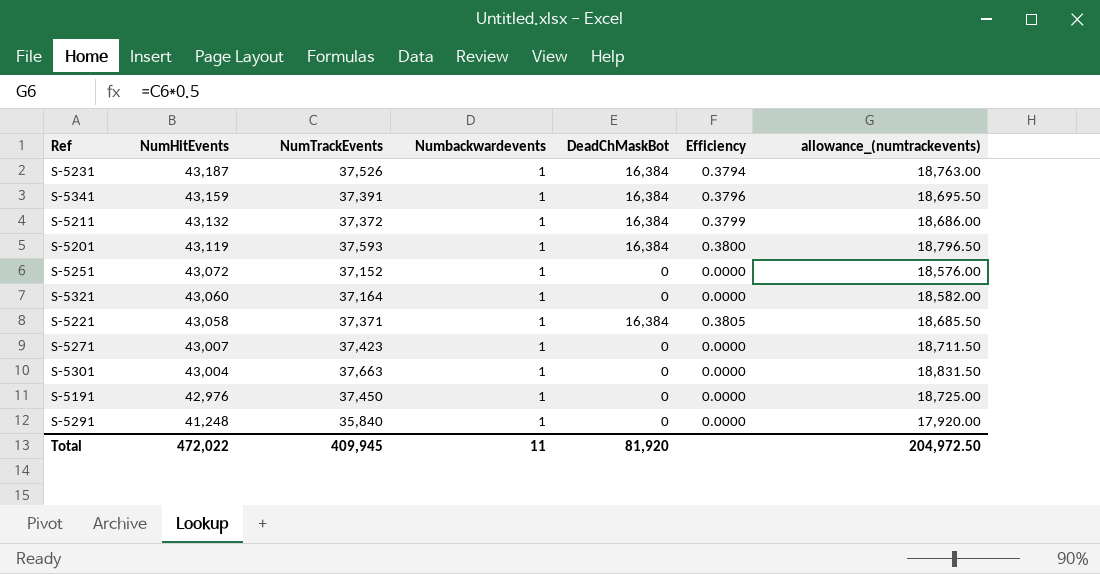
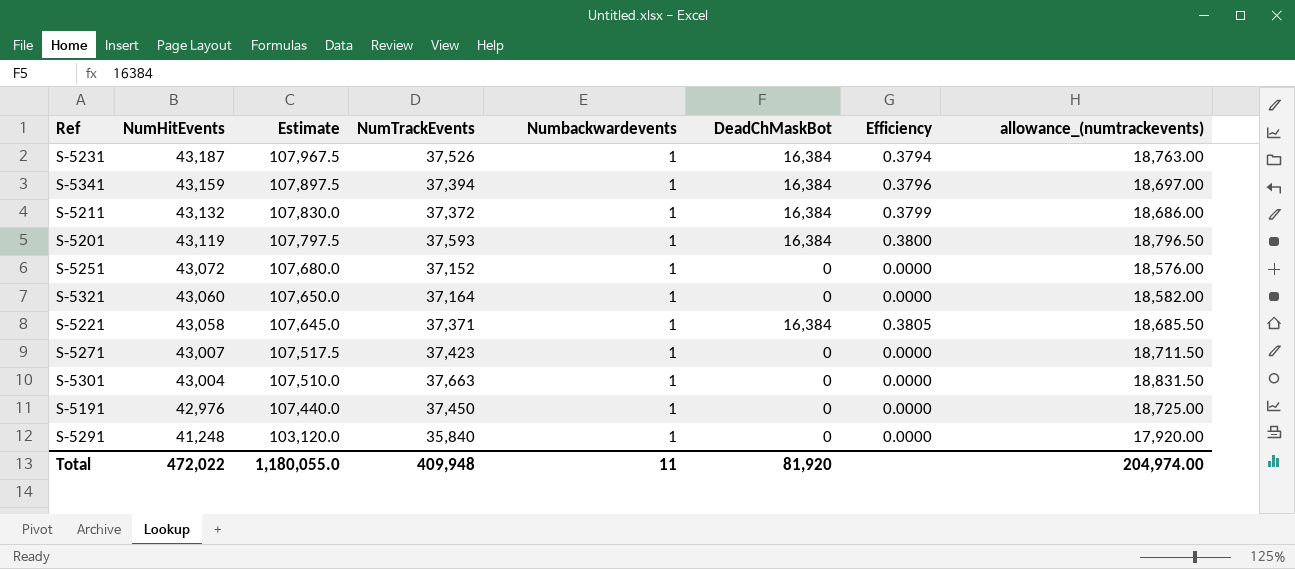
column Estimate | formula: none -> [NumHitEvents] * 2.5
S-5341 | NumTrackEvents: 37,391 -> 37,394
S-5341 | allowance_(numtrackevents): 18,695.50 -> 18,697.00
Total | NumTrackEvents: 409,945 -> 409,948
Total | allowance_(numtrackevents): 204,972.50 -> 204,974.00

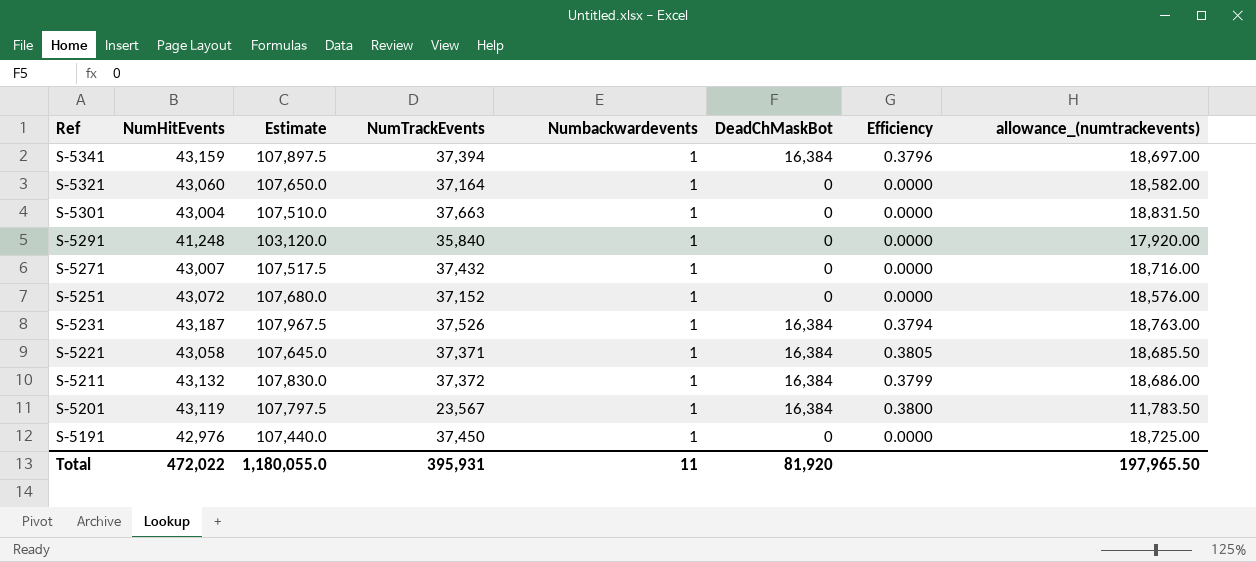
row order: NumHitEvents descending -> Ref descending
S-5271 | NumTrackEvents: 37,423 -> 37,432
S-5271 | allowance_(numtrackevents): 18,711.50 -> 18,716.00
S-5201 | NumTrackEvents: 37,593 -> 23,567
S-5201 | allowance_(numtrackevents): 18,796.50 -> 11,783.50
Total | NumTrackEvents: 409,948 -> 395,931
Total | allowance_(numtrackevents): 204,974.00 -> 197,965.50

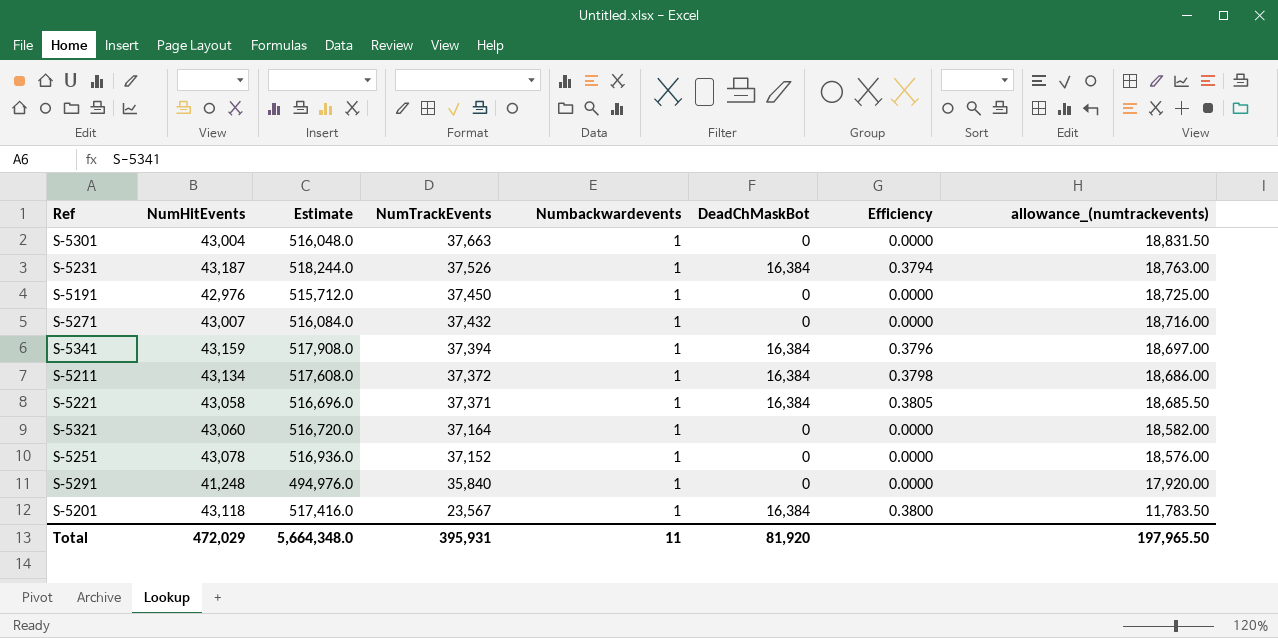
row order: Ref descending -> NumTrackEvents descending
column Estimate | formula: [NumHitEvents] * 2.5 -> [NumHitEvents] * 12
S-5211 | NumHitEvents: 43,132 -> 43,134
S-5211 | Efficiency: 0.3799 -> 0.3798
S-5251 | NumHitEvents: 43,072 -> 43,078
S-5201 | NumHitEvents: 43,119 -> 43,118
Total | NumHitEvents: 472,022 -> 472,029
Total | Estimate: 1,180,055.0 -> 5,664,348.0

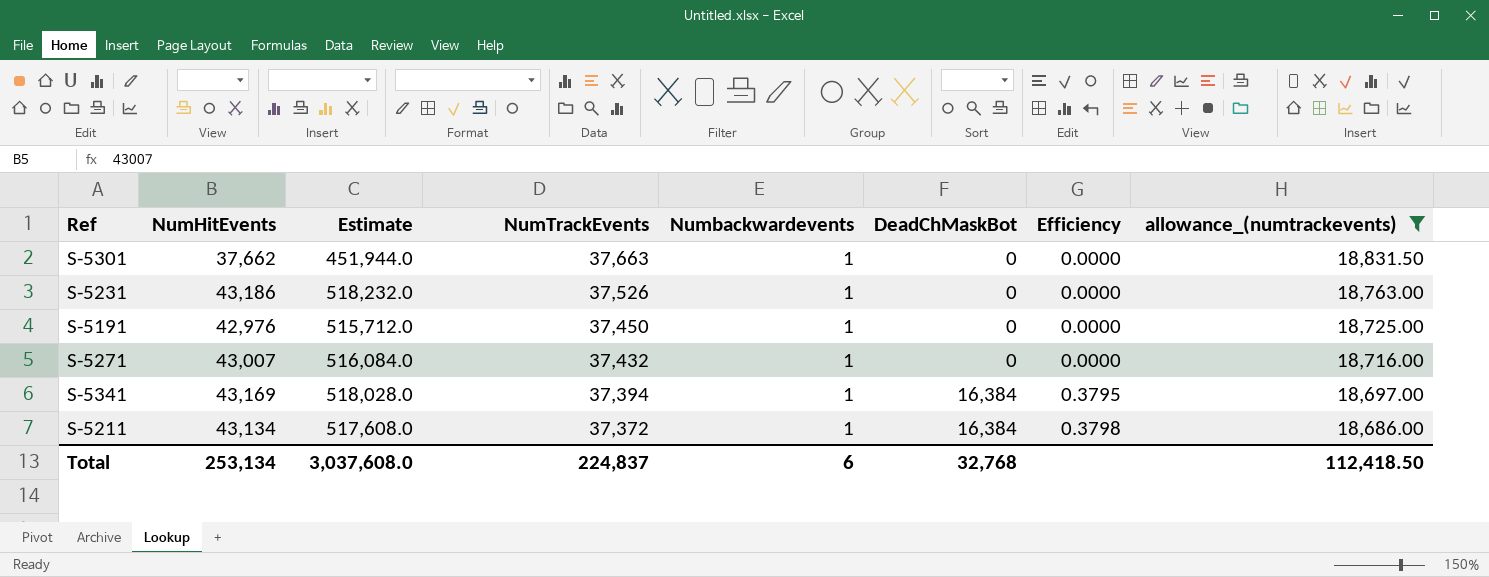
filter: none -> allowance_(numtrackevents) >= 18,686.00
S-5301 | NumHitEvents: 43,004 -> 37,662
S-5301 | Estimate: 516,048.0 -> 451,944.0
S-5231 | NumHitEvents: 43,187 -> 43,186
S-5231 | Estimate: 518,244.0 -> 518,232.0
S-5231 | DeadChMaskBot: 16,384 -> 0
S-5231 | Efficiency: 0.3794 -> 0.0000
S-5341 | NumHitEvents: 43,159 -> 43,169
S-5341 | Estimate: 517,908.0 -> 518,028.0
S-5341 | Efficiency: 0.3796 -> 0.3795
Total | NumHitEvents: 472,029 -> 253,134
Total | Estimate: 5,664,348.0 -> 3,037,608.0
Total | NumTrackEvents: 395,931 -> 224,837
Total | Numbackwardevents: 11 -> 6
Total | DeadChMaskBot: 81,920 -> 32,768
Total | allowance_(numtrackevents): 197,965.50 -> 112,418.50

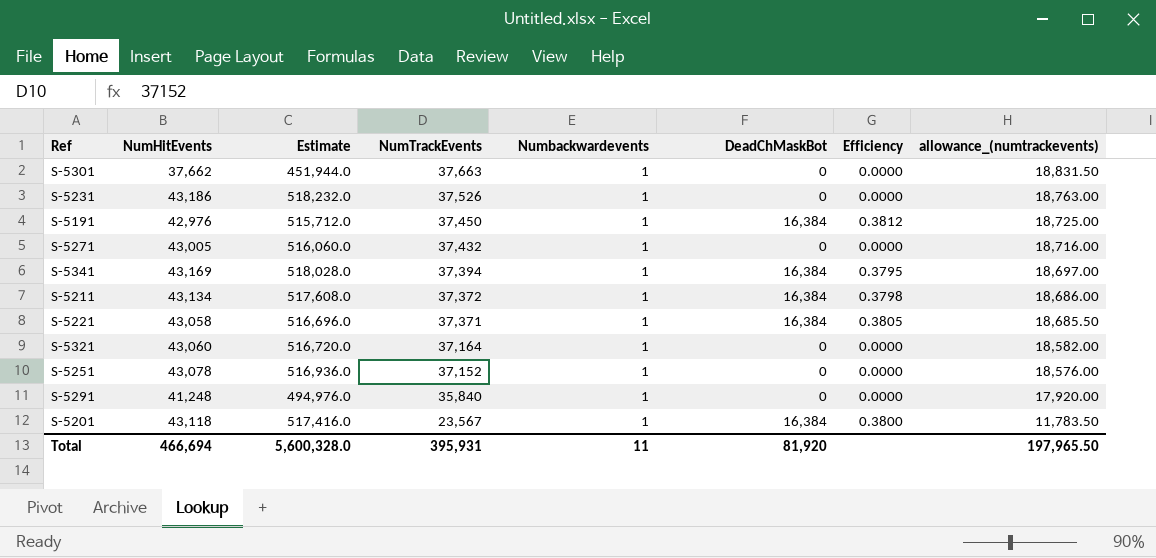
filter: allowance_(numtrackevents) >= 18,686.00 -> none
S-5191 | DeadChMaskBot: 0 -> 16,384
S-5191 | Efficiency: 0.0000 -> 0.3812
S-5271 | NumHitEvents: 43,007 -> 43,005
S-5271 | Estimate: 516,084.0 -> 516,060.0
Total | NumHitEvents: 253,134 -> 466,694
Total | Estimate: 3,037,608.0 -> 5,600,328.0
Total | NumTrackEvents: 224,837 -> 395,931
Total | Numbackwardevents: 6 -> 11
Total | DeadChMaskBot: 32,768 -> 81,920
Total | allowance_(numtrackevents): 112,418.50 -> 197,965.50

